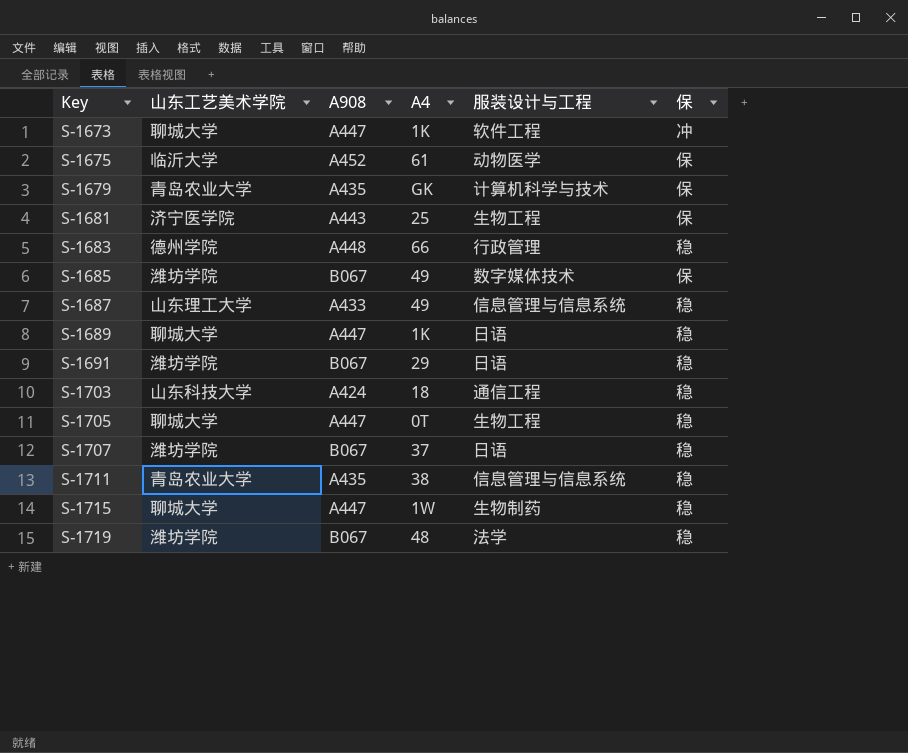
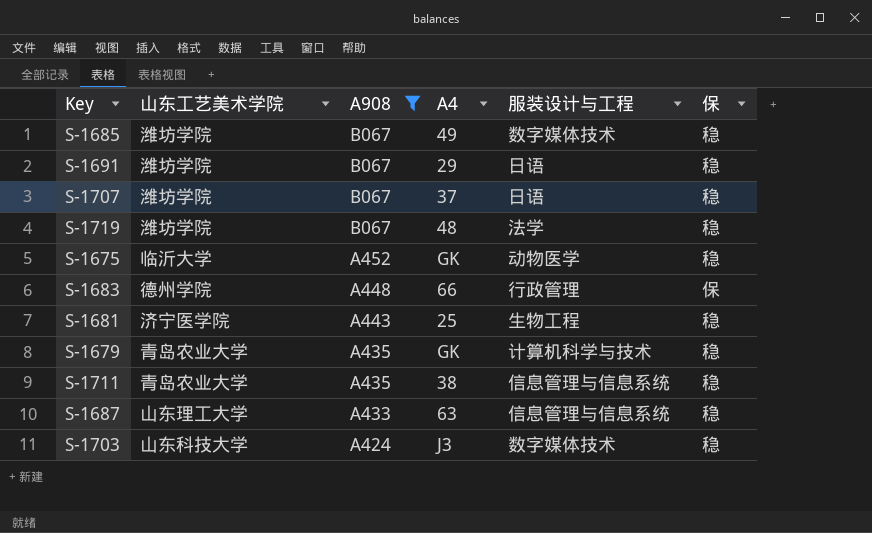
filter: none -> A908 != A447
row order: Key ascending -> A908 descending
S-1685 | 保: 保 -> 稳
S-1675 | A4: 61 -> GK
S-1675 | 保: 保 -> 稳
S-1683 | 保: 稳 -> 保
S-1681 | 保: 保 -> 稳
S-1679 | 保: 保 -> 稳
S-1687 | A4: 49 -> 63
S-1703 | A4: 18 -> J3
S-1703 | 服装设计与工程: 通信工程 -> 数字媒体技术

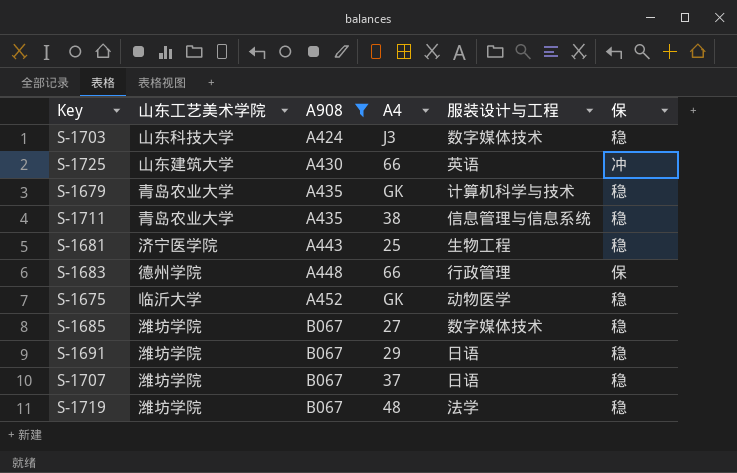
row order: A908 descending -> A908 ascending
row S-1687: 山东理工大学 | A433 | 63 | 信息管理与信息系统 | 稳 -> none
row S-1725: none -> 山东建筑大学 | A430 | 66 | 英语 | 冲
S-1685 | A4: 49 -> 27

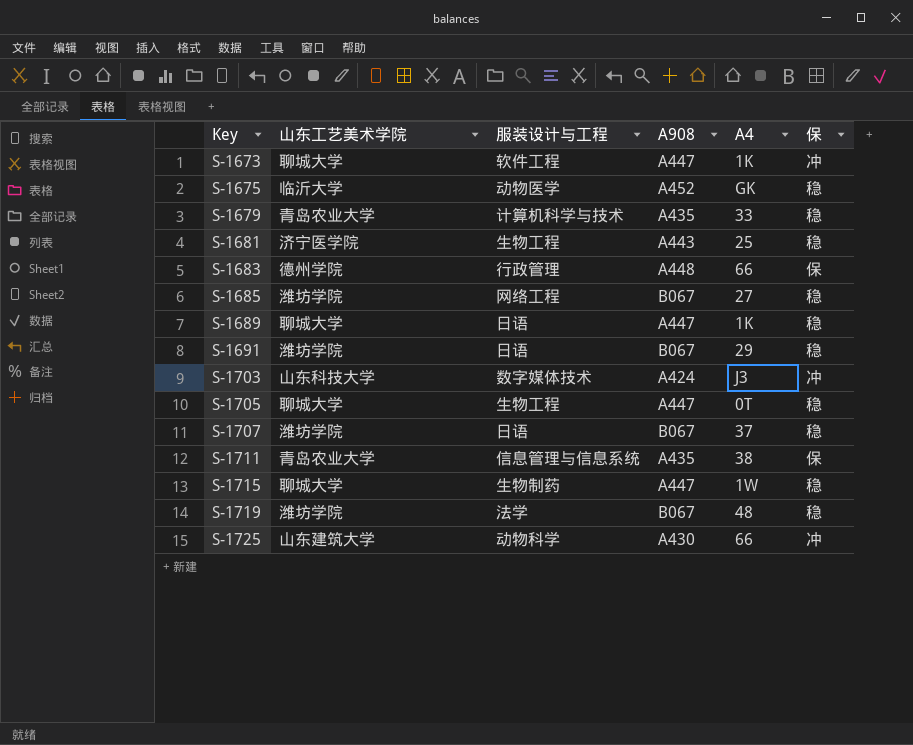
filter: A908 != A447 -> none
row order: A908 ascending -> Key ascending
column 服装设计与工程 | position: 5 -> 3
S-1679 | A4: GK -> 33
S-1685 | 服装设计与工程: 数字媒体技术 -> 网络工程
S-1703 | 保: 稳 -> 冲
S-1711 | 保: 稳 -> 保
S-1725 | 服装设计与工程: 英语 -> 动物科学

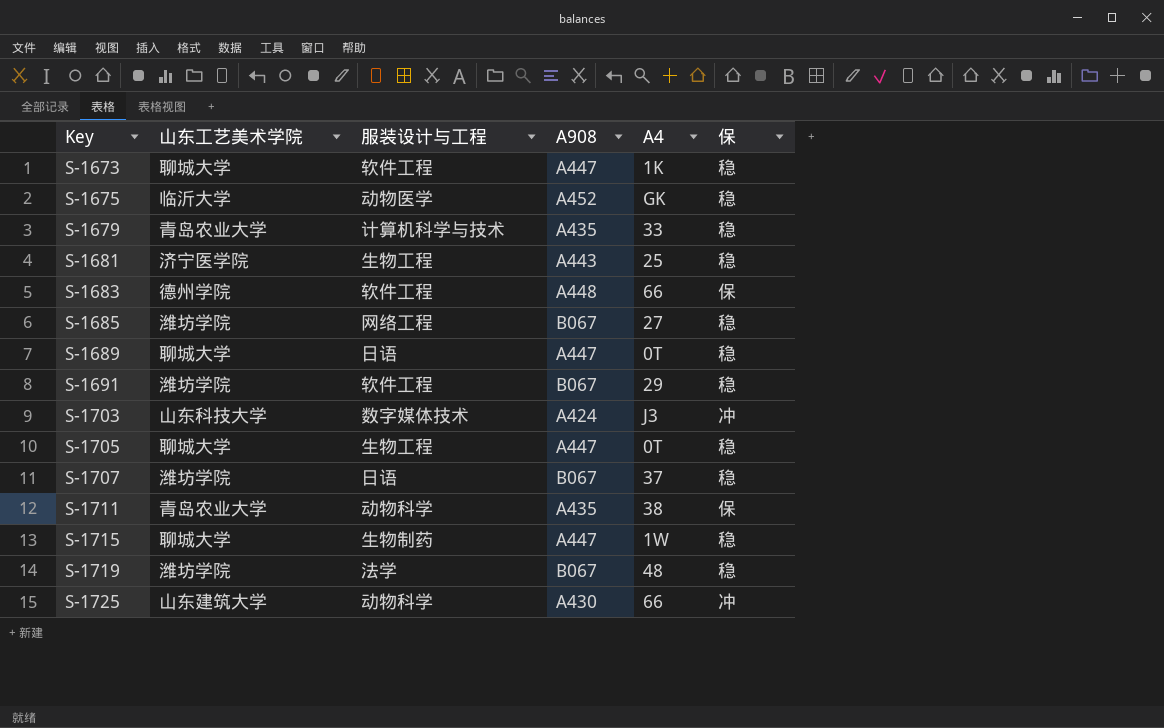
S-1673 | 保: 冲 -> 稳
S-1683 | 服装设计与工程: 行政管理 -> 软件工程
S-1689 | A4: 1K -> 0T
S-1691 | 服装设计与工程: 日语 -> 软件工程
S-1711 | 服装设计与工程: 信息管理与信息系统 -> 动物科学

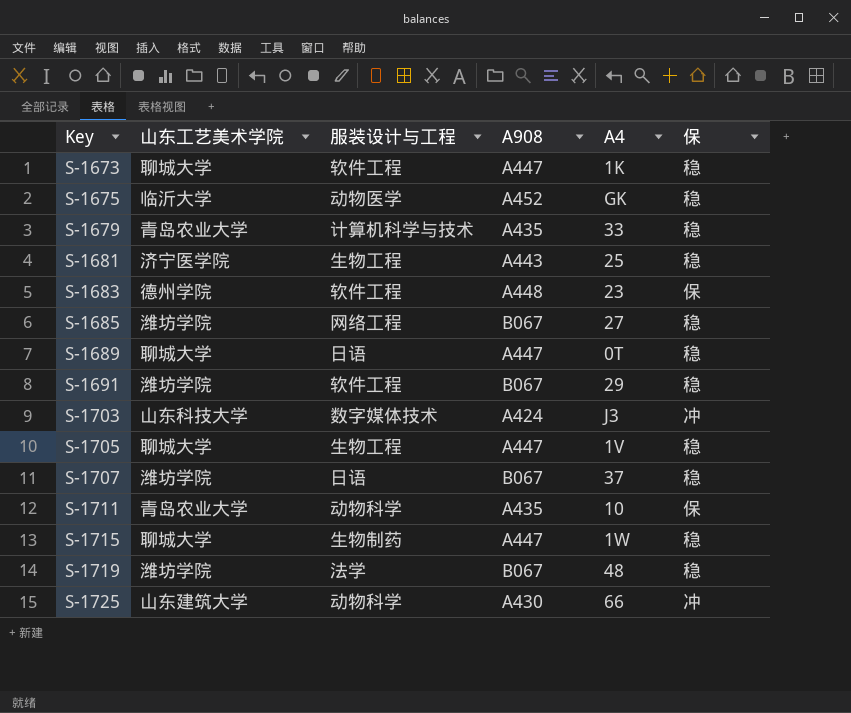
S-1683 | A4: 66 -> 23
S-1705 | A4: 0T -> 1V
S-1711 | A4: 38 -> 10

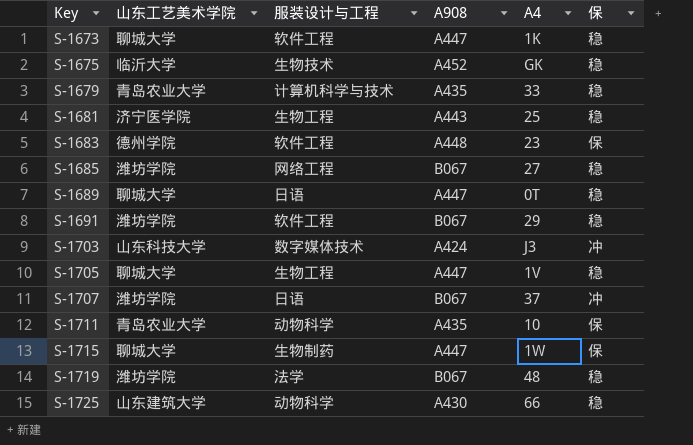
S-1675 | 服装设计与工程: 动物医学 -> 生物技术
S-1707 | 保: 稳 -> 冲
S-1715 | 保: 稳 -> 保
S-1725 | 保: 冲 -> 稳

